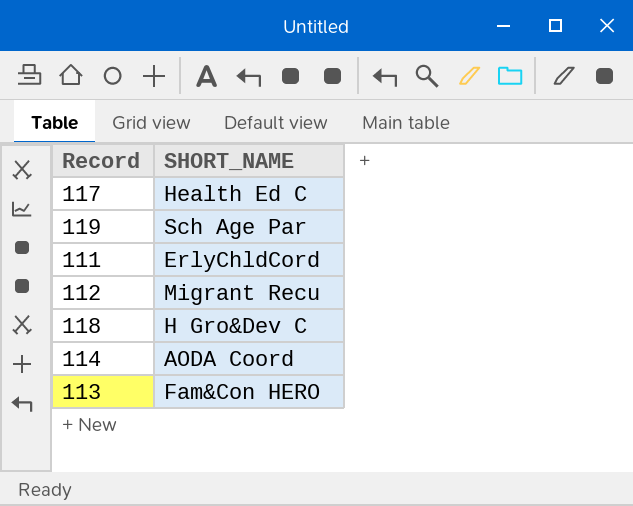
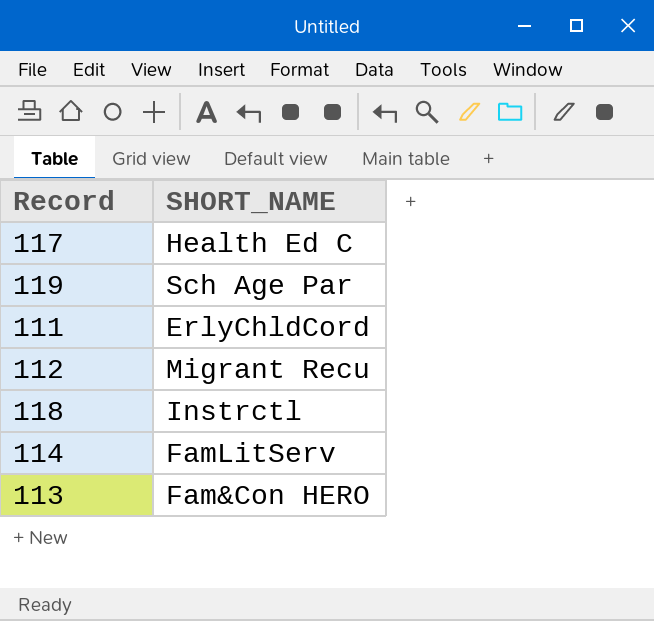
118 | SHORT_NAME: H Gro&Dev C -> Instrctl
114 | SHORT_NAME: AODA Coord -> FamLitServ

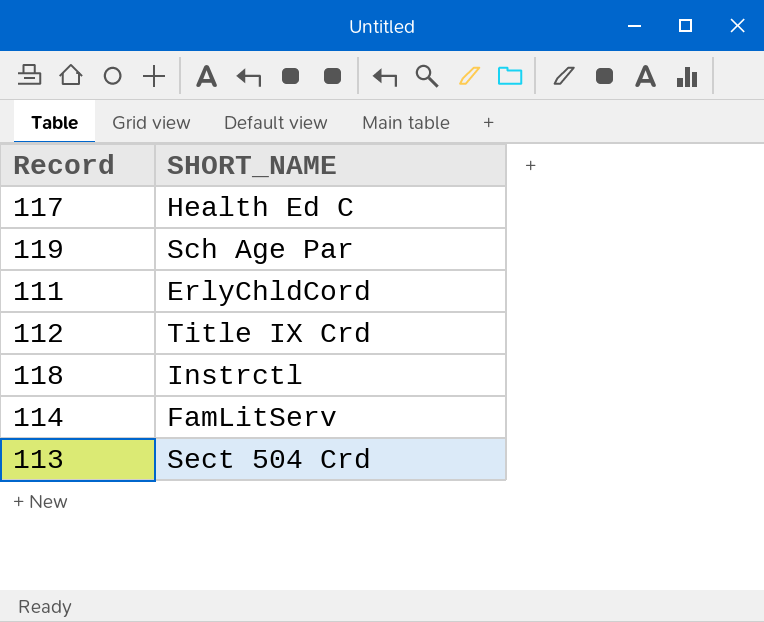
112 | SHORT_NAME: Migrant Recu -> Title IX Crd
113 | SHORT_NAME: Fam&Con HERO -> Sect 504 Crd

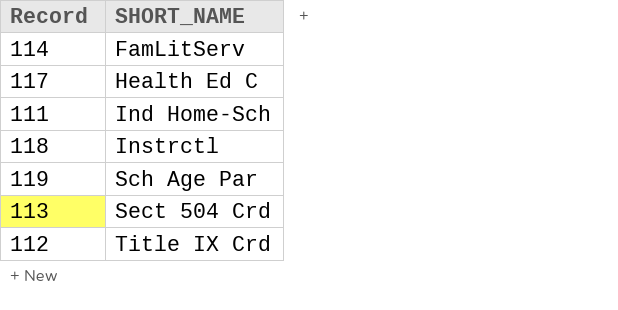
row order: none -> SHORT_NAME ascending
111 | SHORT_NAME: ErlyChldCord -> Ind Home-Sch

